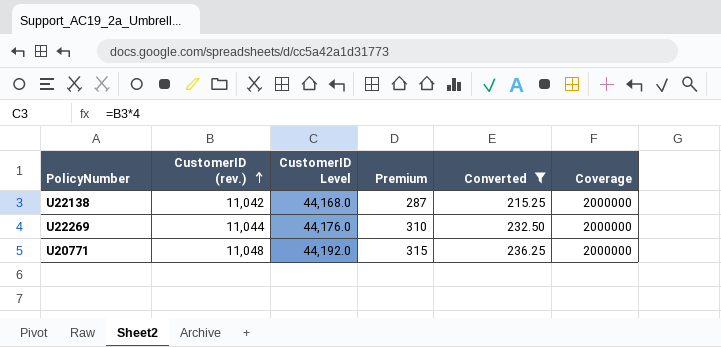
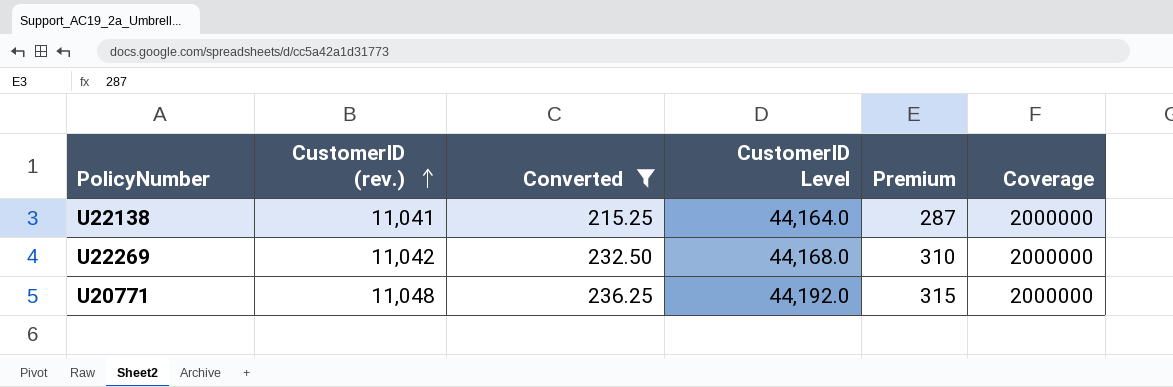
column Converted | position: 5 -> 3
U22138 | CustomerID (rev.): 11,042 -> 11,041
U22138 | CustomerID Level: 44,168.0 -> 44,164.0
U22269 | CustomerID (rev.): 11,044 -> 11,042
U22269 | CustomerID Level: 44,176.0 -> 44,168.0

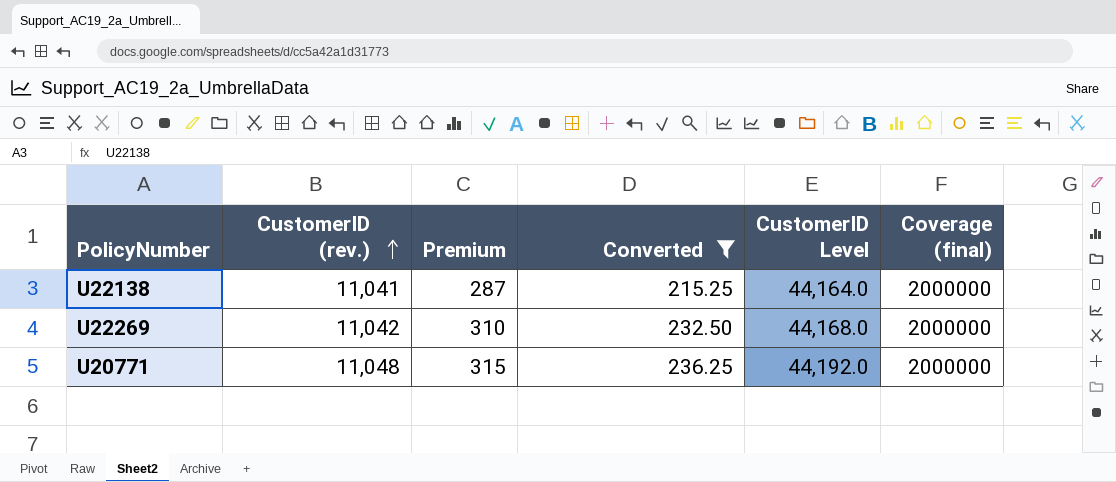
column Premium | position: 5 -> 3
column name: Coverage -> Coverage (final)

